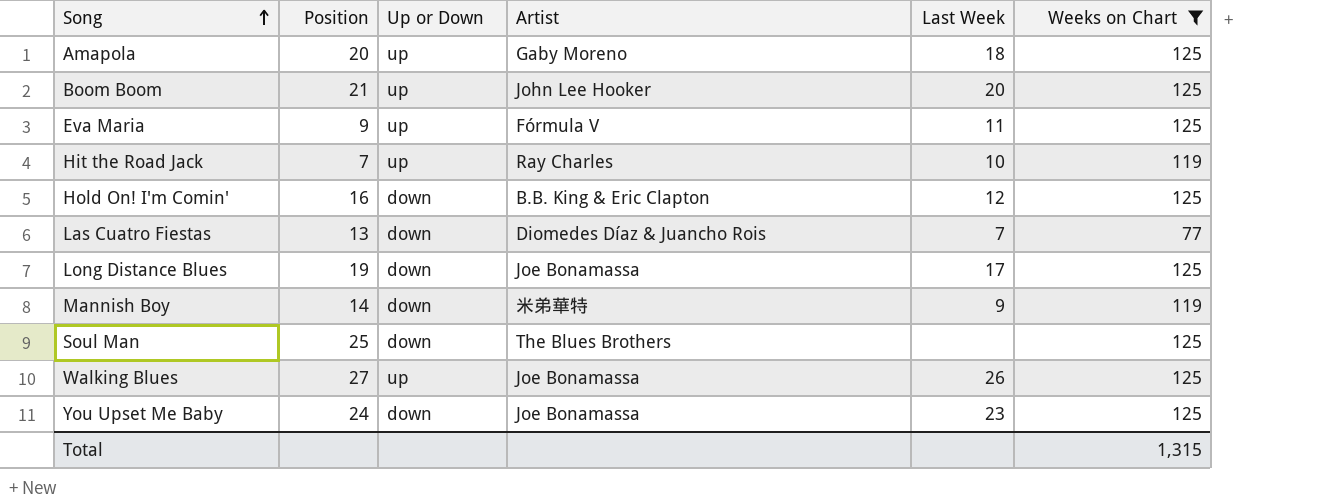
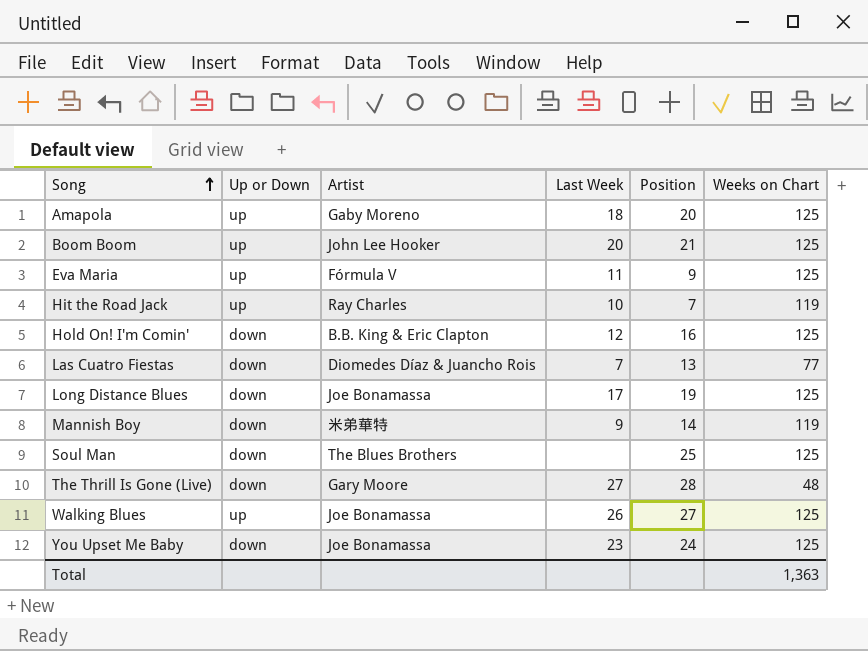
filter: Weeks on Chart != 48 -> none
column Position | position: 2 -> 5
Total | Weeks on Chart: 1,315 -> 1,363

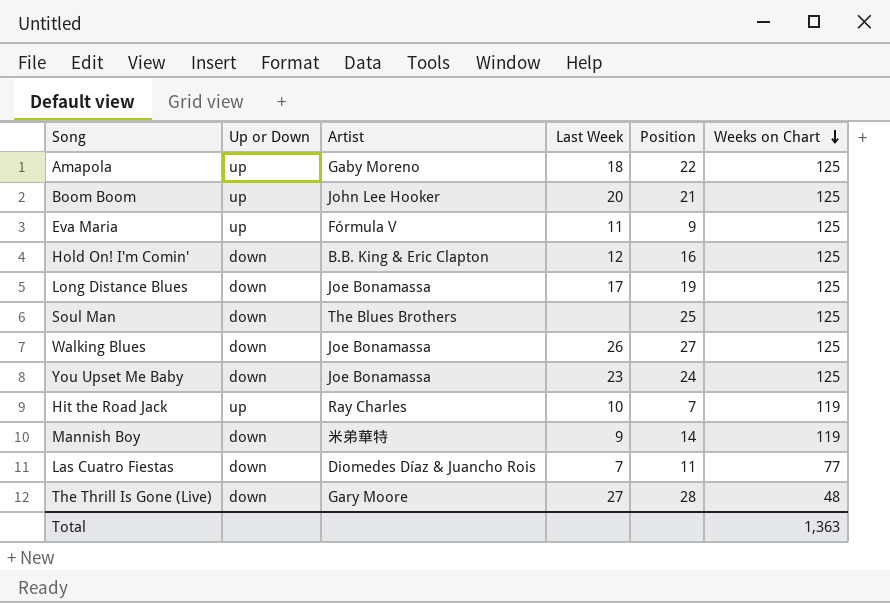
row order: Song ascending -> Weeks on Chart descending
Amapola | Position: 20 -> 22
Walking Blues | Up or Down: up -> down
Las Cuatro Fiestas | Position: 13 -> 11

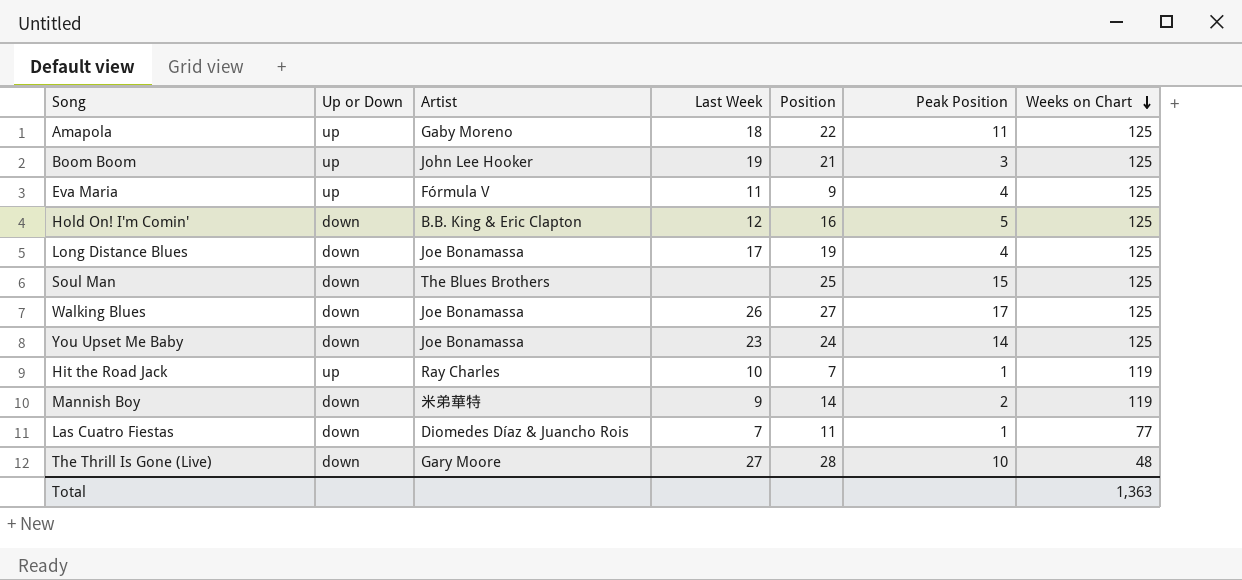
column Peak Position | position: none -> 6
Boom Boom | Last Week: 20 -> 19

